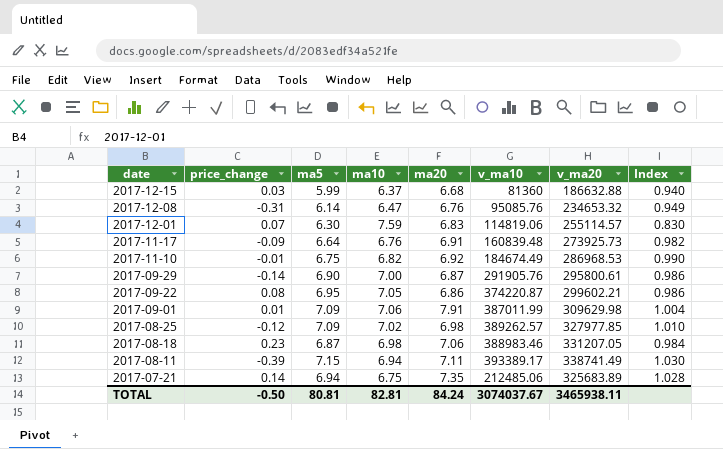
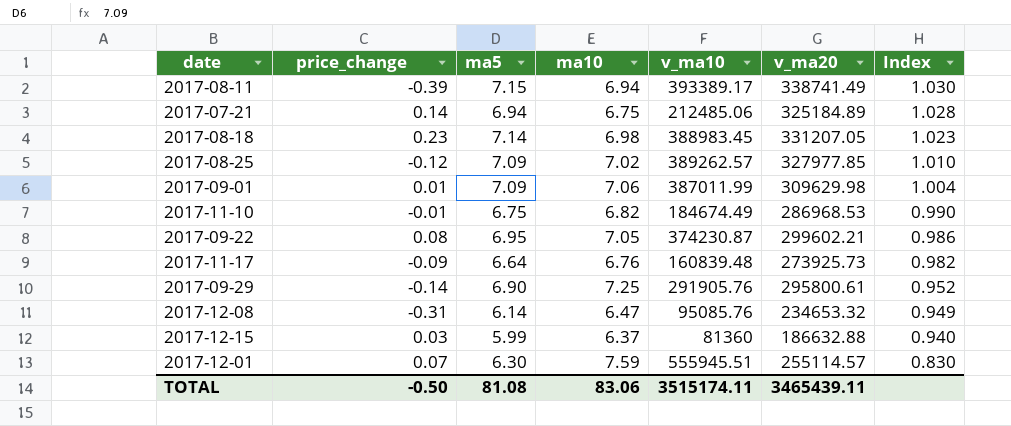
row order: date descending -> Index descending
column ma20 | position: 5 -> none
2017-07-21 | v_ma20: 325683.89 -> 325184.89
2017-08-18 | ma5: 6.87 -> 7.14
2017-08-18 | v_ma10: 388983.46 -> 388983.45
2017-08-18 | Index: 0.984 -> 1.023
2017-09-22 | v_ma10: 374220.87 -> 374230.87
2017-09-29 | ma10: 7.00 -> 7.25
2017-09-29 | Index: 0.986 -> 0.952
2017-12-01 | v_ma10: 114819.06 -> 555945.51
TOTAL | ma5: 80.81 -> 81.08
TOTAL | ma10: 82.81 -> 83.06
TOTAL | v_ma10: 3074037.67 -> 3515174.11
TOTAL | v_ma20: 3465938.11 -> 3465439.11

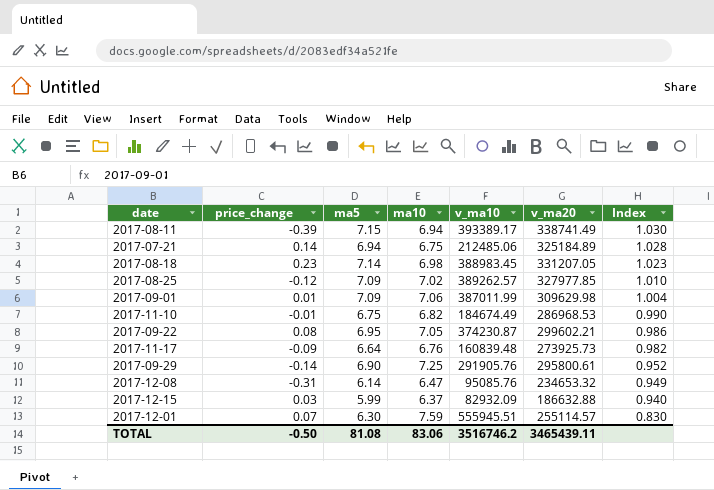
2017-12-15 | v_ma10: 81360 -> 82932.09
TOTAL | v_ma10: 3515174.11 -> 3516746.2

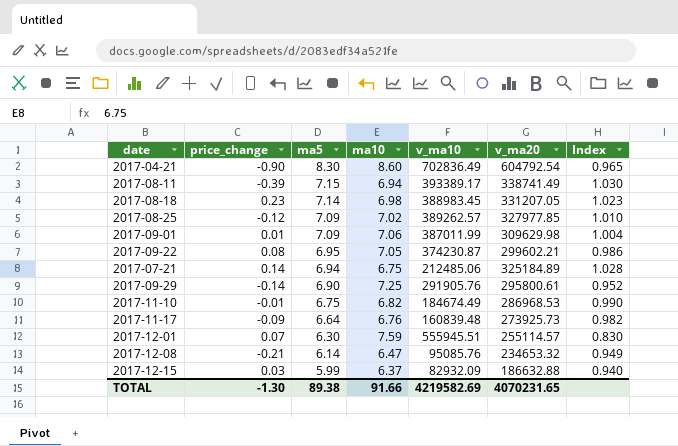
row order: Index descending -> ma5 descending
row 2017-04-21: none -> -0.90 | 8.30 | 8.60 | 702836.49 | 604792.54 | 0.965
2017-12-08 | price_change: -0.31 -> -0.21
TOTAL | price_change: -0.50 -> -1.30
TOTAL | ma5: 81.08 -> 89.38
TOTAL | ma10: 83.06 -> 91.66
TOTAL | v_ma10: 3516746.2 -> 4219582.69
TOTAL | v_ma20: 3465439.11 -> 4070231.65

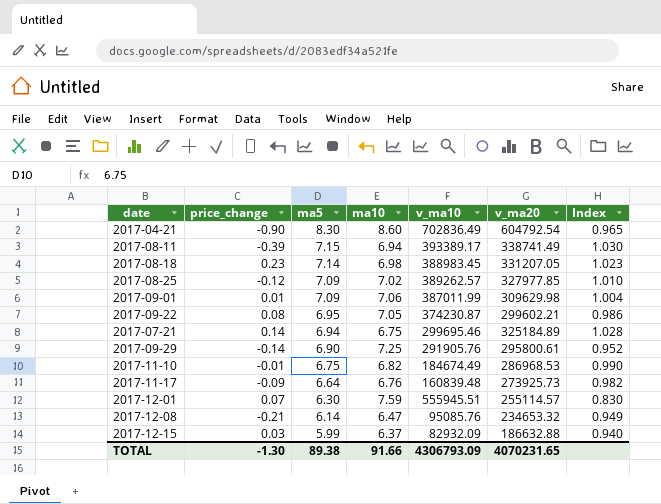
2017-07-21 | v_ma10: 212485.06 -> 299695.46
TOTAL | v_ma10: 4219582.69 -> 4306793.09

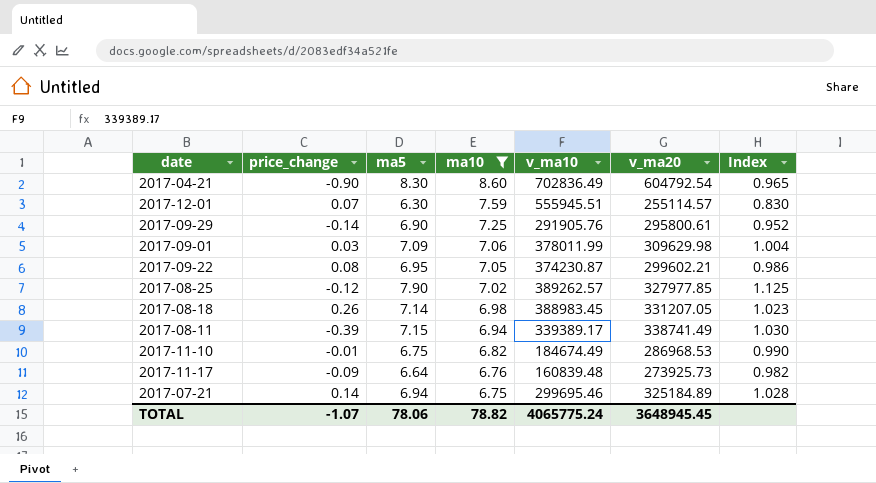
filter: none -> ma10 >= 6.75
row order: ma5 descending -> ma10 descending
2017-09-01 | price_change: 0.01 -> 0.03
2017-09-01 | v_ma10: 387011.99 -> 378011.99
2017-08-25 | ma5: 7.09 -> 7.90
2017-08-25 | Index: 1.010 -> 1.125
2017-08-18 | price_change: 0.23 -> 0.26
2017-08-11 | v_ma10: 393389.17 -> 339389.17
TOTAL | price_change: -1.30 -> -1.07
TOTAL | ma5: 89.38 -> 78.06
TOTAL | ma10: 91.66 -> 78.82
TOTAL | v_ma10: 4306793.09 -> 4065775.24
TOTAL | v_ma20: 4070231.65 -> 3648945.45

